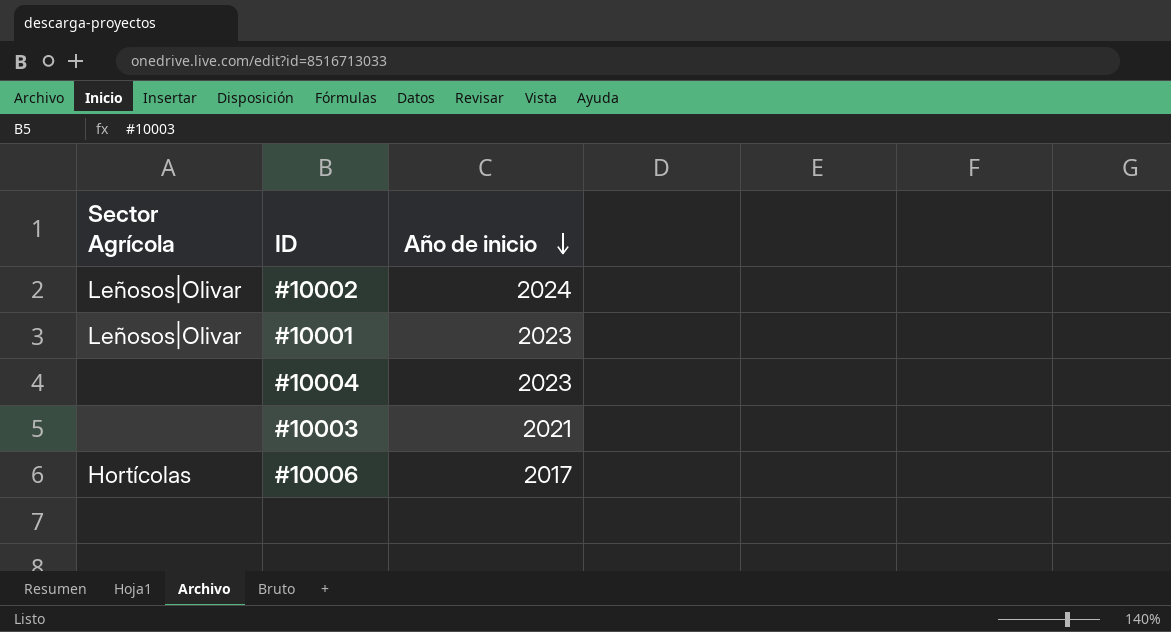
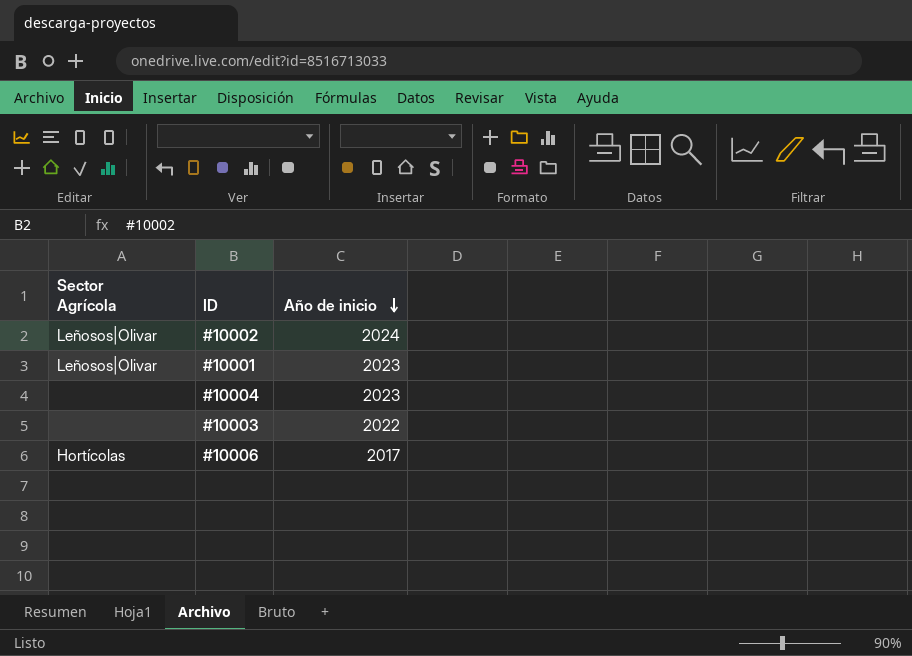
#10003 | Año de inicio: 2021 -> 2022

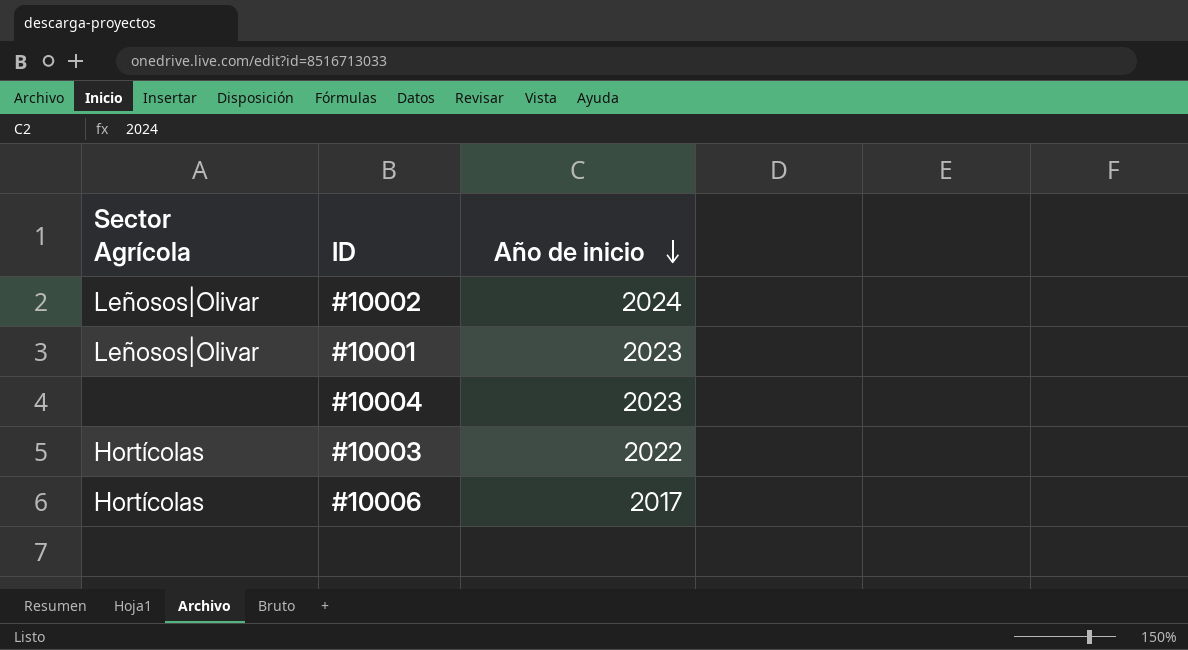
#10003 | Sector Agrícola: none -> Hortícolas

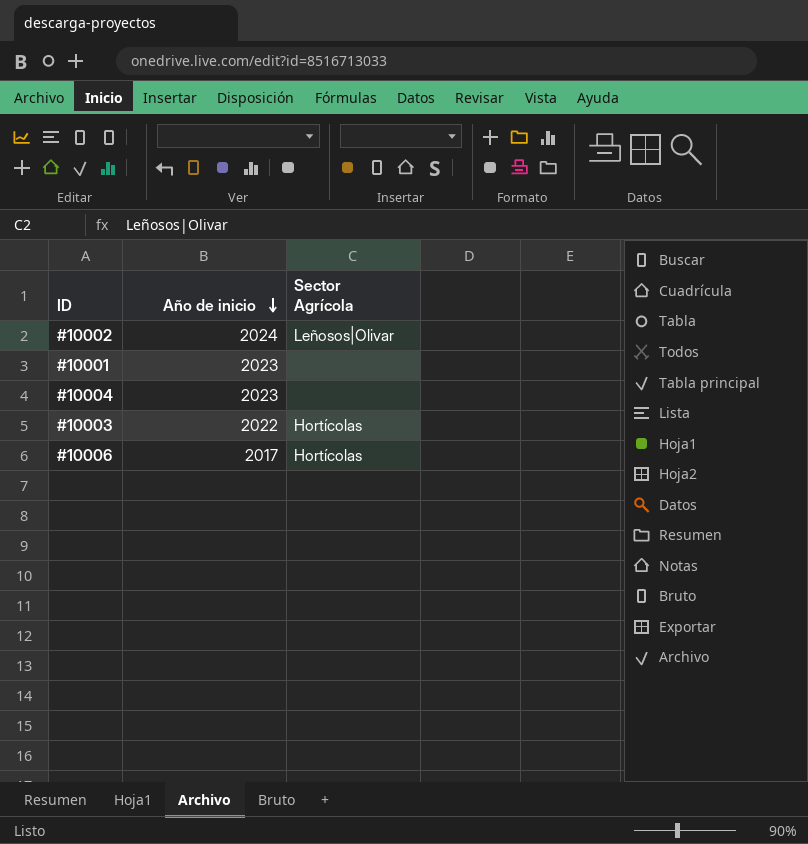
column Sector Agrícola | position: 1 -> 3
#10001 | Sector Agrícola: Leñosos|Olivar -> none

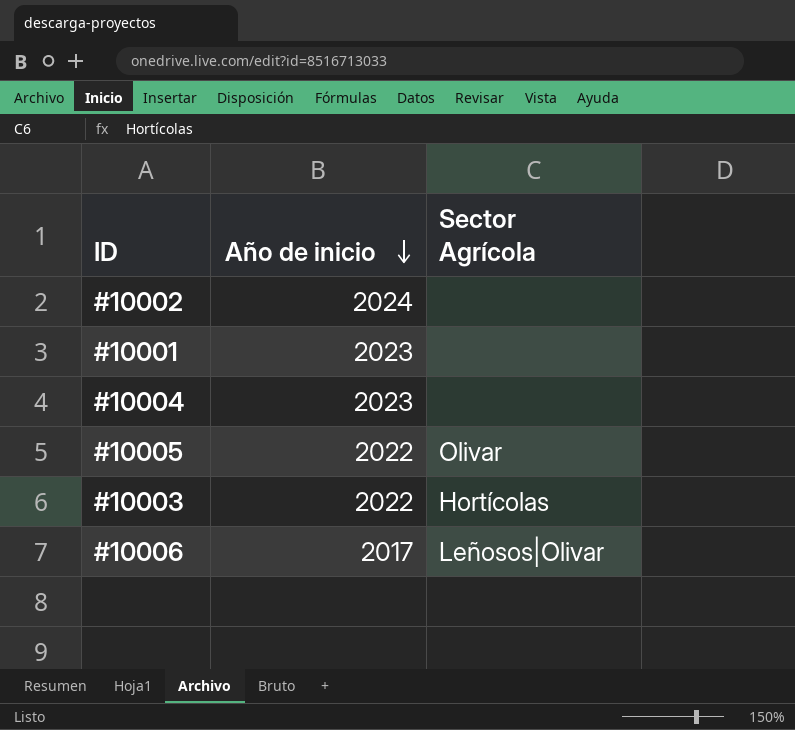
#10002 | Sector Agrícola: Leñosos|Olivar -> none
row #10005: none -> 2022 | Olivar
#10006 | Sector Agrícola: Hortícolas -> Leñosos|Olivar

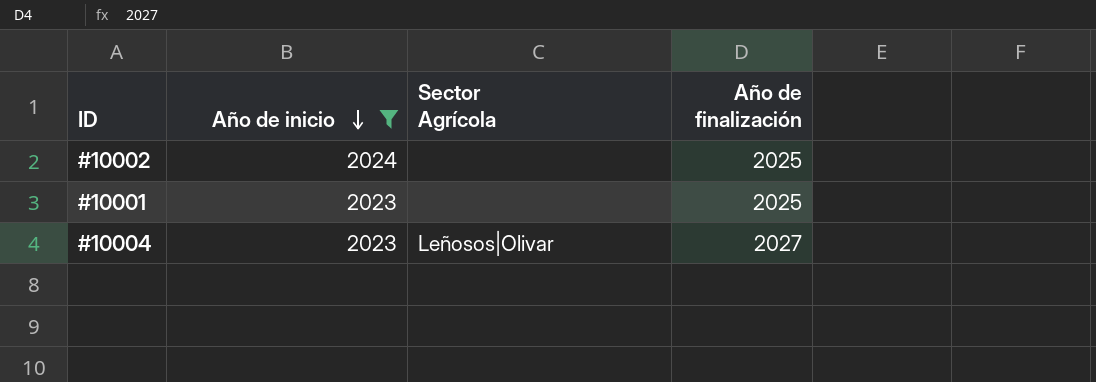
filter: none -> Año de inicio >= 2023
column Año de finalización | position: none -> 4
#10004 | Sector Agrícola: none -> Leñosos|Olivar

